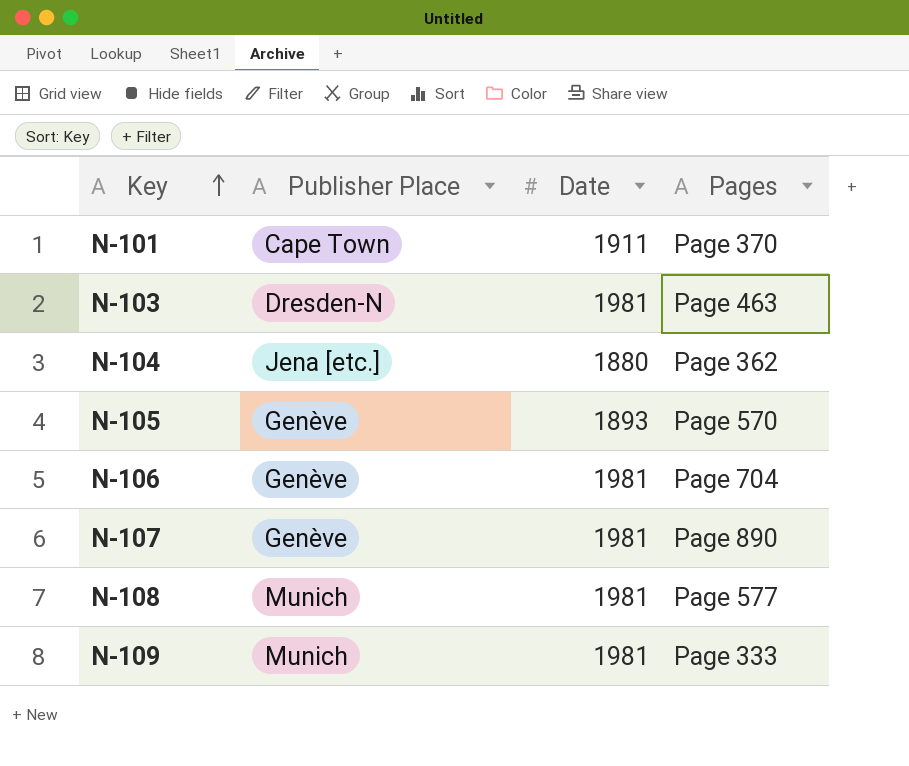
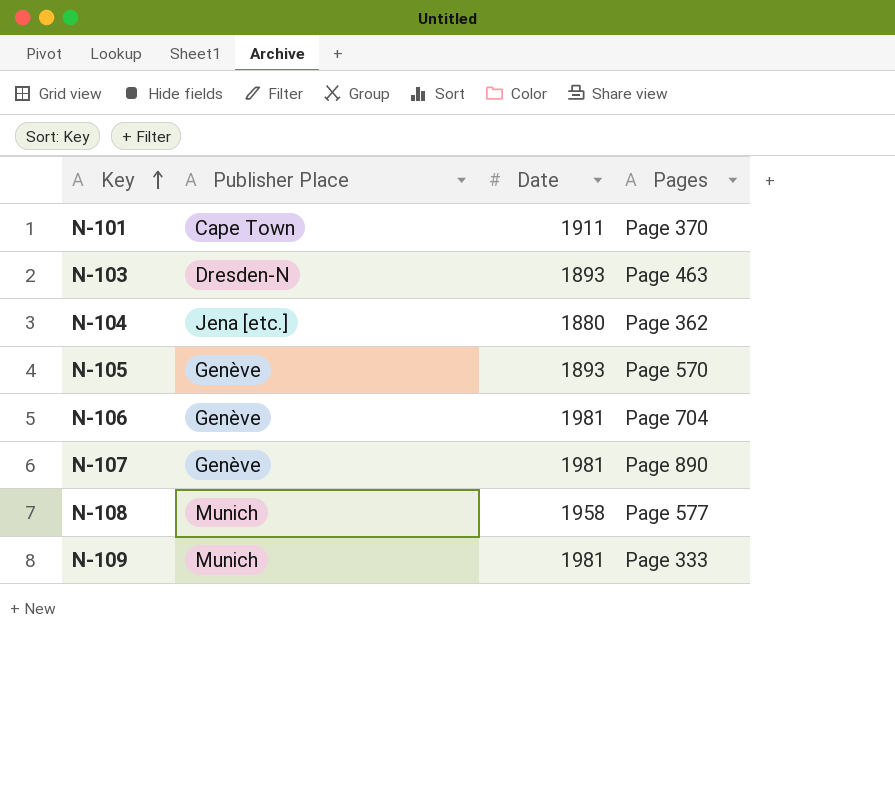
N-103 | Date: 1981 -> 1893
N-108 | Date: 1981 -> 1958

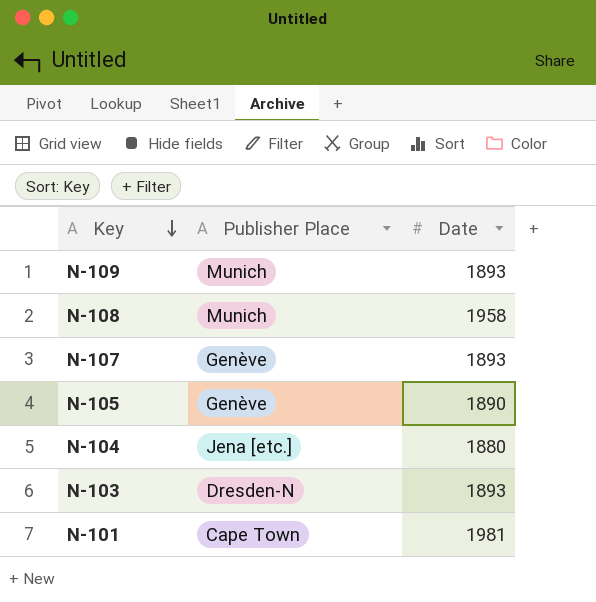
row order: Key ascending -> Key descending
column Pages | position: 4 -> none
row N-106: Genève | 1981 | Page 704 -> none
N-109 | Date: 1981 -> 1893
N-107 | Date: 1981 -> 1893
N-105 | Date: 1893 -> 1890
N-101 | Date: 1911 -> 1981

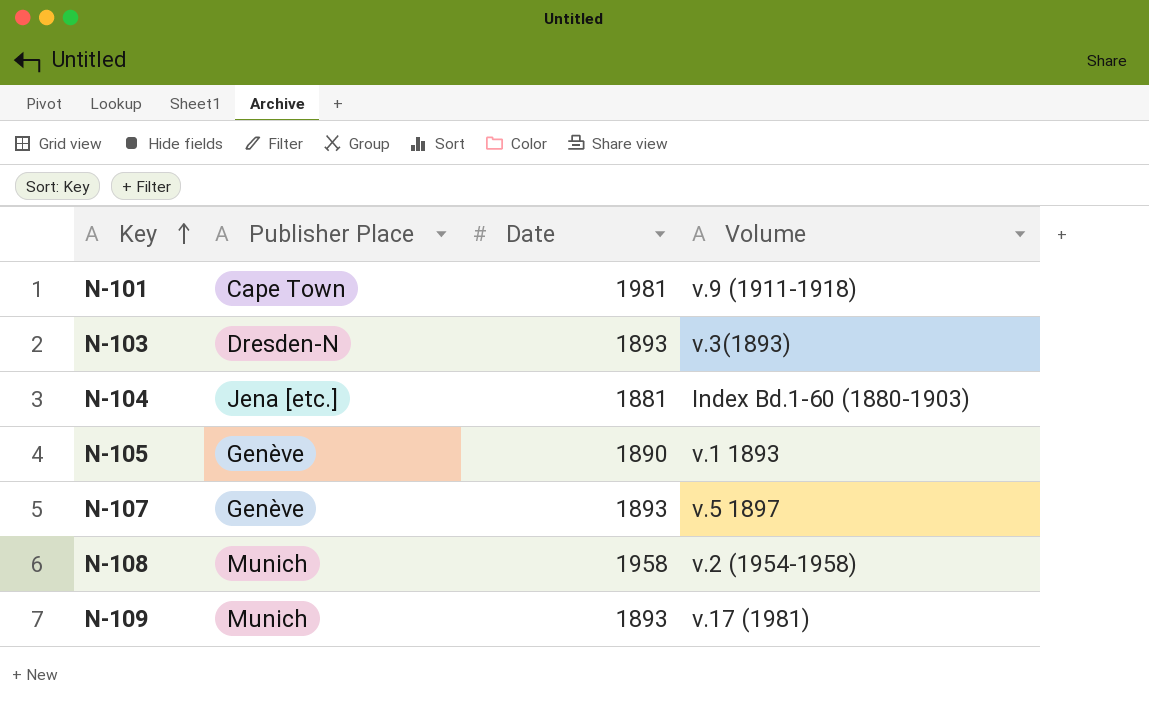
row order: Key descending -> Key ascending
column Volume | position: none -> 4
N-104 | Date: 1880 -> 1881

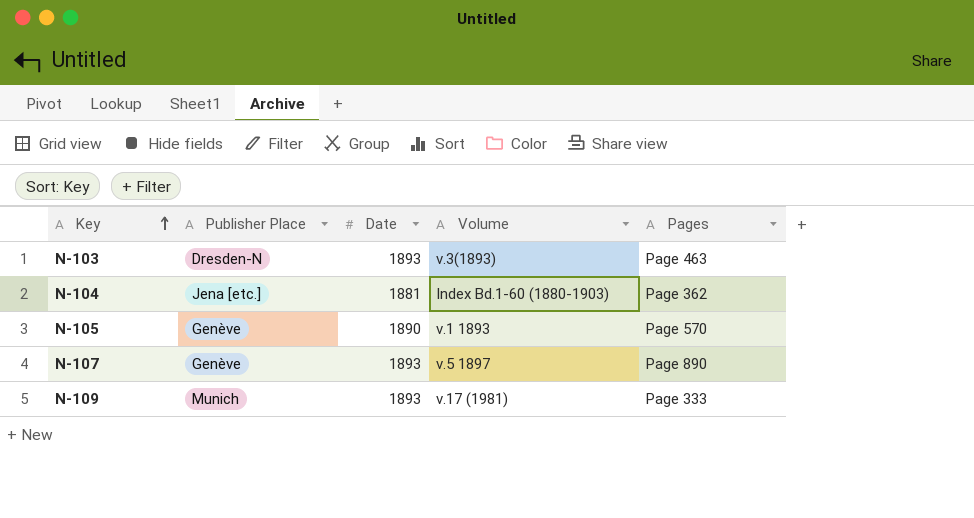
column Pages | position: none -> 5
row N-101: Cape Town | 1981 | v.9 (1911-1918) -> none
row N-108: Munich | 1958 | v.2 (1954-1958) -> none

